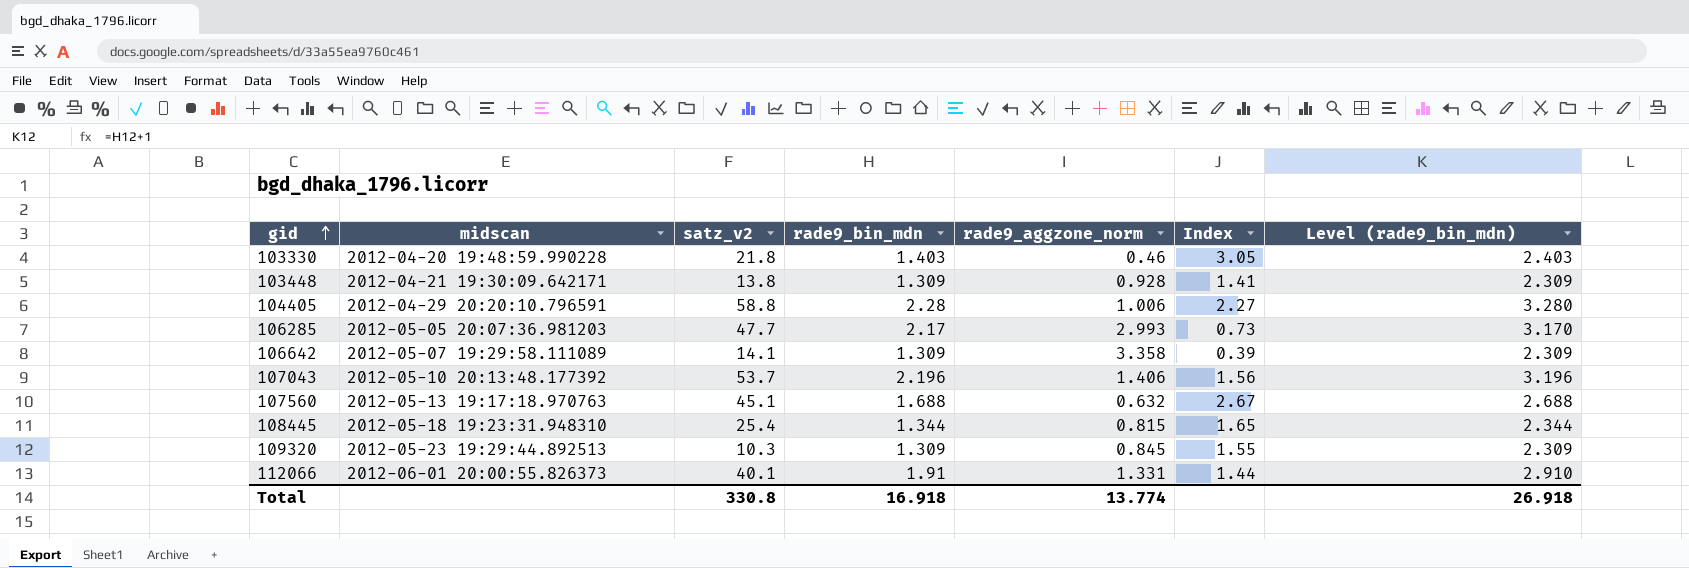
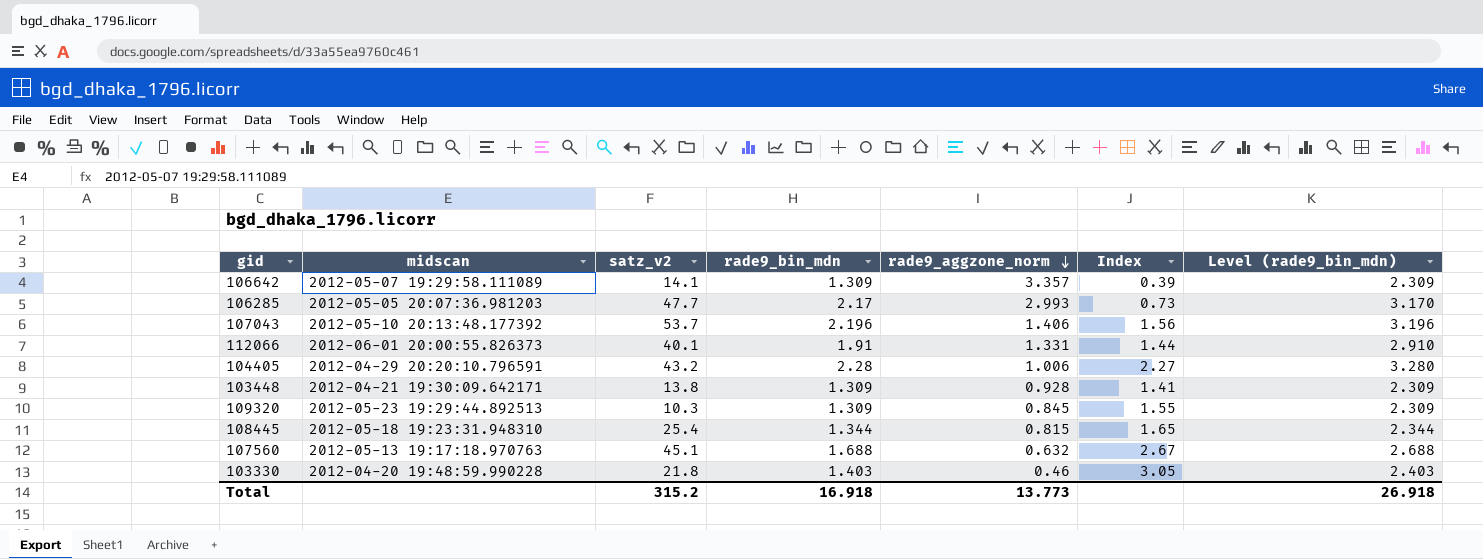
row order: gid ascending -> rade9_aggzone_norm descending
106642 | rade9_aggzone_norm: 3.358 -> 3.357
104405 | satz_v2: 58.8 -> 43.2
Total | satz_v2: 330.8 -> 315.2
Total | rade9_aggzone_norm: 13.774 -> 13.773

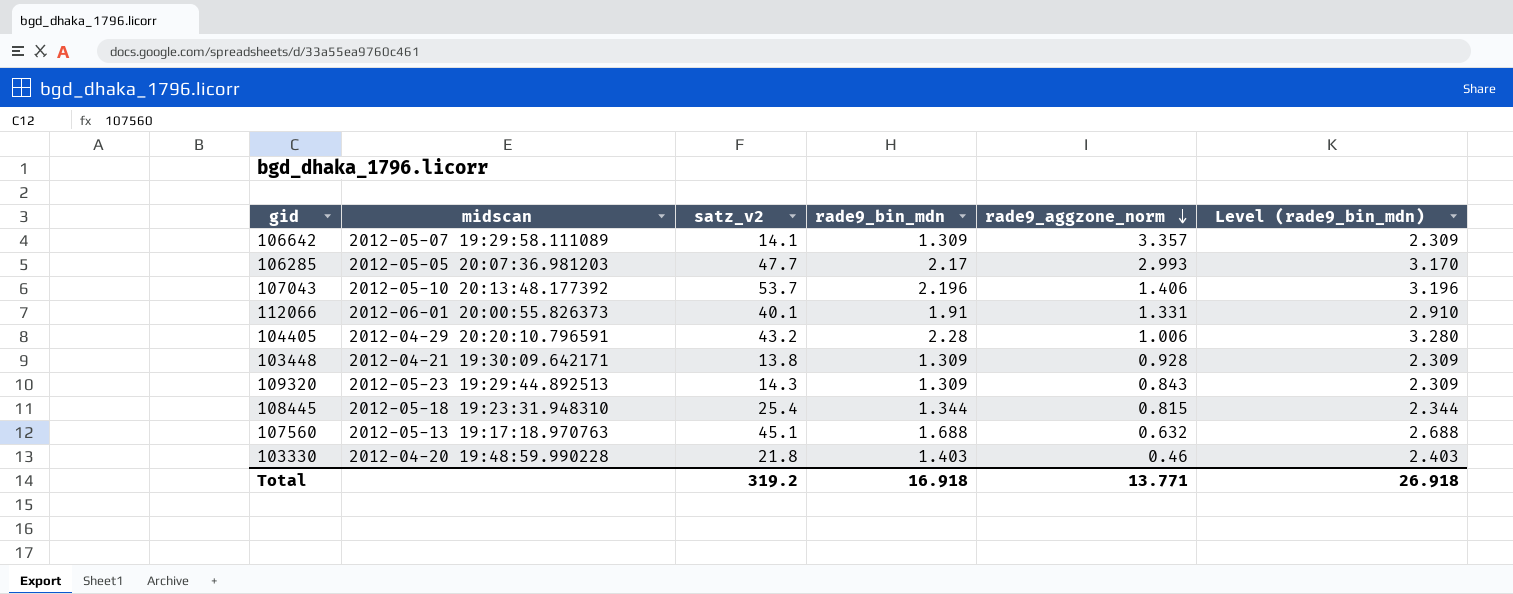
column Index | formula: [rade9_bin_mdn] / [rade9_aggzone_norm] -> none
109320 | satz_v2: 10.3 -> 14.3
109320 | rade9_aggzone_norm: 0.845 -> 0.843
Total | satz_v2: 315.2 -> 319.2
Total | rade9_aggzone_norm: 13.773 -> 13.771

